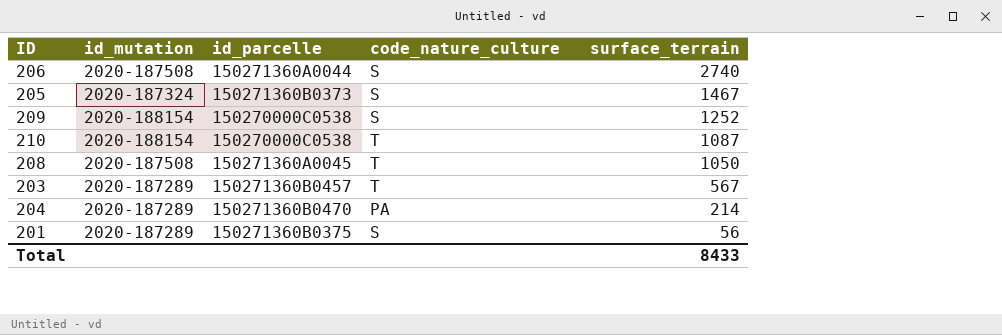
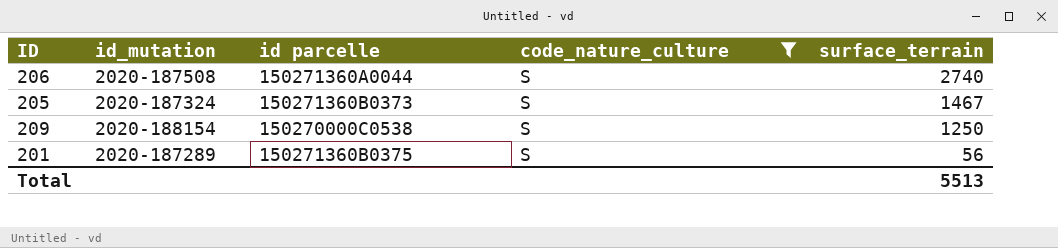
filter: none -> code_nature_culture = S
column name: id_parcelle -> id parcelle
209 | surface_terrain: 1252 -> 1250
Total | surface_terrain: 8433 -> 5513

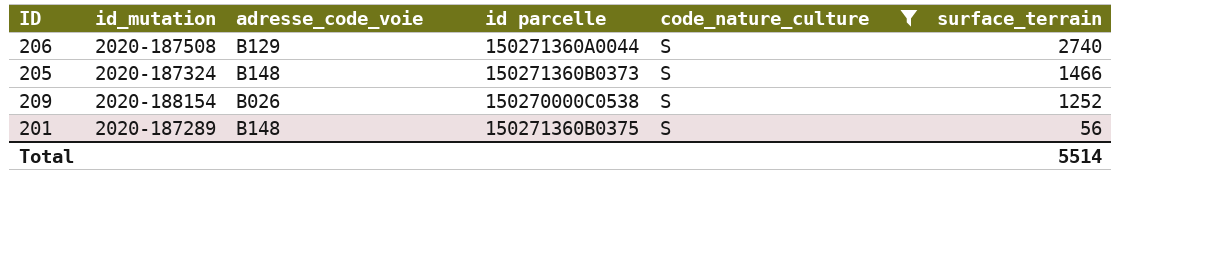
column adresse_code_voie | position: none -> 3
205 | surface_terrain: 1467 -> 1466
209 | surface_terrain: 1250 -> 1252
Total | surface_terrain: 5513 -> 5514

